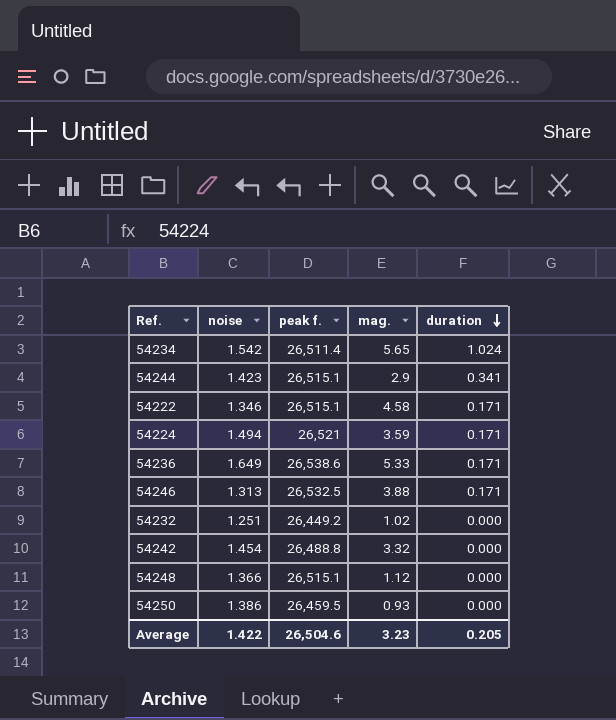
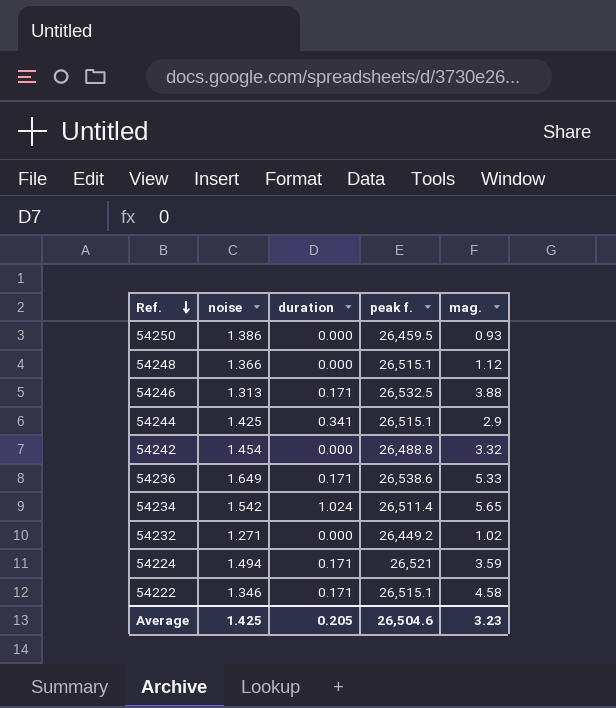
row order: duration descending -> Ref. descending
column duration | position: 5 -> 3
54244 | noise: 1.423 -> 1.425
54232 | noise: 1.251 -> 1.271
Average | noise: 1.422 -> 1.425

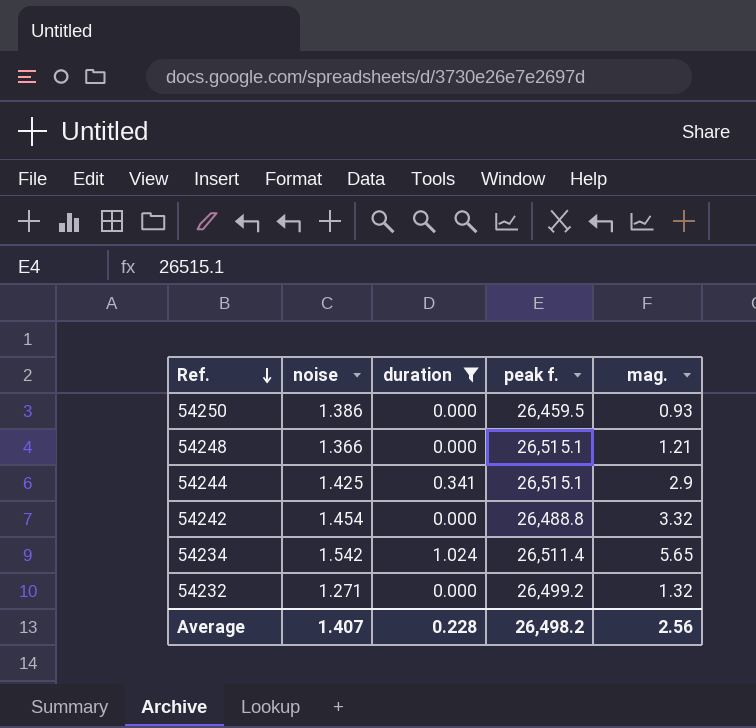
filter: none -> duration != 0.171
54248 | mag.: 1.12 -> 1.21
54232 | peak f.: 26,449.2 -> 26,499.2
54232 | mag.: 1.02 -> 1.32
Average | noise: 1.425 -> 1.407
Average | duration: 0.205 -> 0.228
Average | peak f.: 26,504.6 -> 26,498.2
Average | mag.: 3.23 -> 2.56

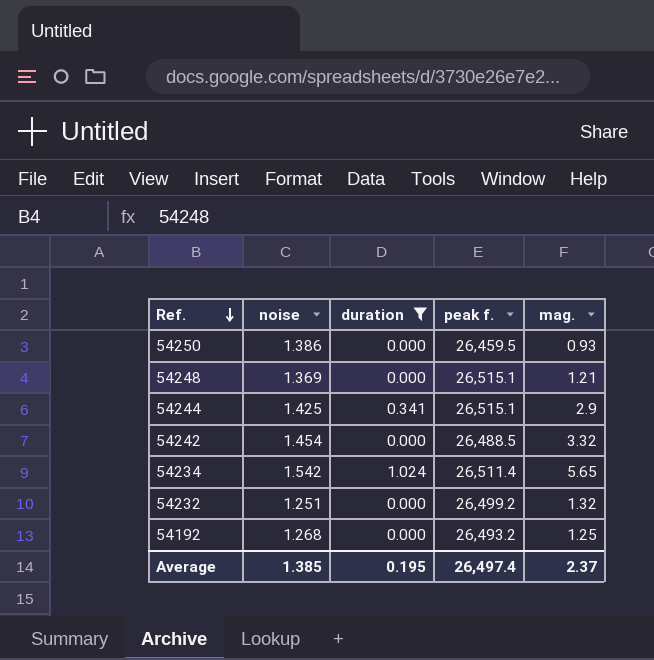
54248 | noise: 1.366 -> 1.369
54242 | peak f.: 26,488.8 -> 26,488.5
54232 | noise: 1.271 -> 1.251
row 54192: none -> 1.268 | 0.000 | 26,493.2 | 1.25
Average | noise: 1.407 -> 1.385
Average | duration: 0.228 -> 0.195
Average | peak f.: 26,498.2 -> 26,497.4
Average | mag.: 2.56 -> 2.37

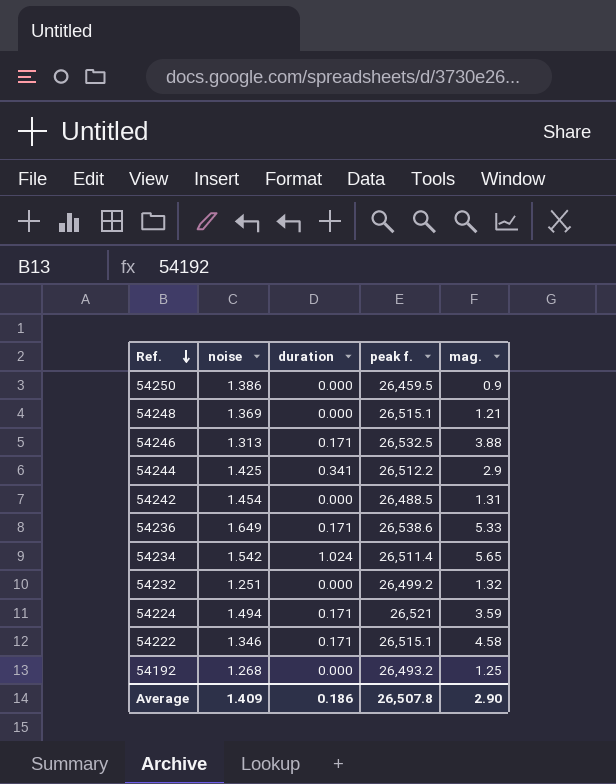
filter: duration != 0.171 -> none
54250 | mag.: 0.93 -> 0.9
54244 | peak f.: 26,515.1 -> 26,512.2
54242 | mag.: 3.32 -> 1.31
Average | noise: 1.385 -> 1.409
Average | duration: 0.195 -> 0.186
Average | peak f.: 26,497.4 -> 26,507.8
Average | mag.: 2.37 -> 2.90

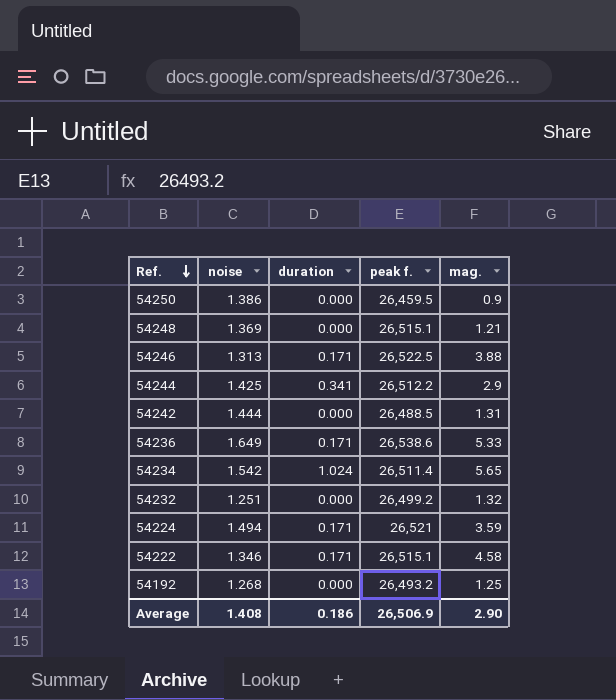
54246 | peak f.: 26,532.5 -> 26,522.5
54242 | noise: 1.454 -> 1.444
Average | noise: 1.409 -> 1.408
Average | peak f.: 26,507.8 -> 26,506.9

